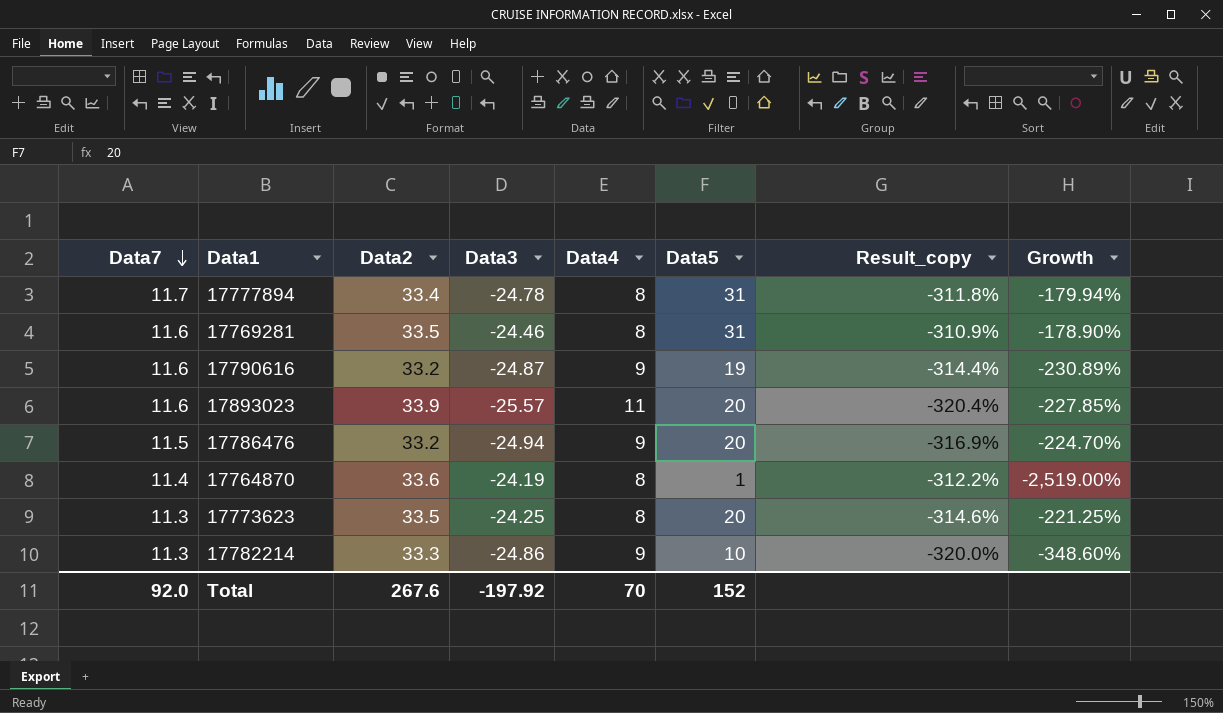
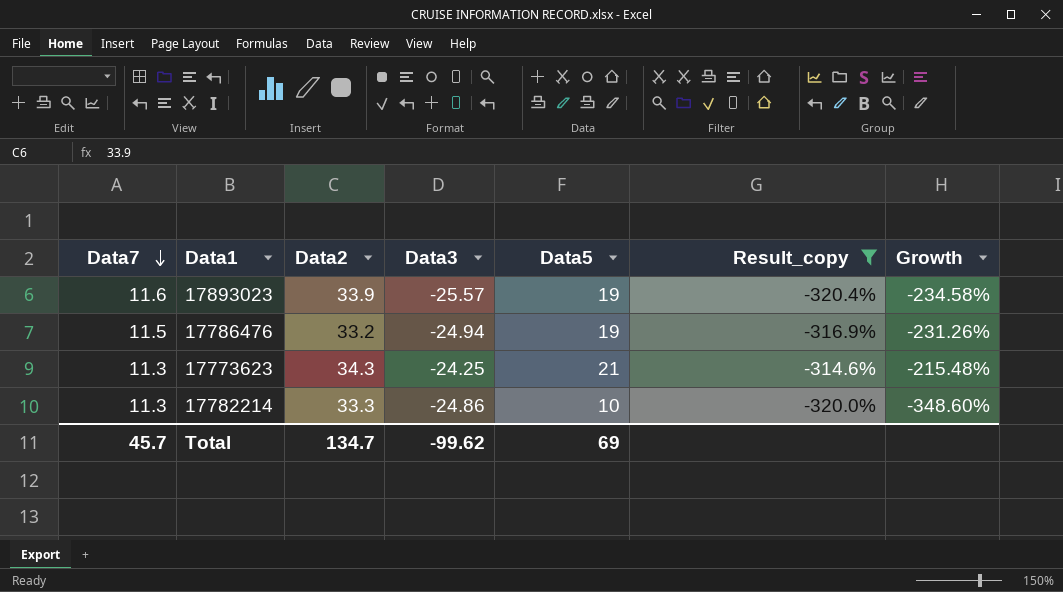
filter: none -> Result_copy <= -314.6%
column Data4 | position: 5 -> none
17893023 | Data5: 20 -> 19
17893023 | Growth: -227.85% -> -234.58%
17786476 | Data5: 20 -> 19
17786476 | Growth: -224.70% -> -231.26%
17773623 | Data2: 33.5 -> 34.3
17773623 | Data5: 20 -> 21
17773623 | Growth: -221.25% -> -215.48%
Total | Data7: 92.0 -> 45.7
Total | Data2: 267.6 -> 134.7
Total | Data3: -197.92 -> -99.62
Total | Data5: 152 -> 69

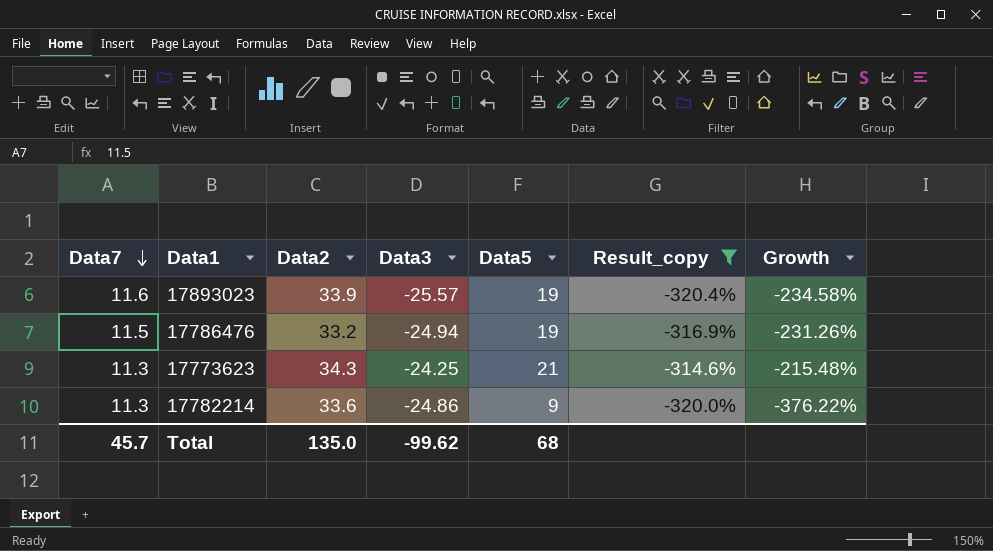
17782214 | Data2: 33.3 -> 33.6
17782214 | Data5: 10 -> 9
17782214 | Growth: -348.60% -> -376.22%
Total | Data2: 134.7 -> 135.0
Total | Data5: 69 -> 68

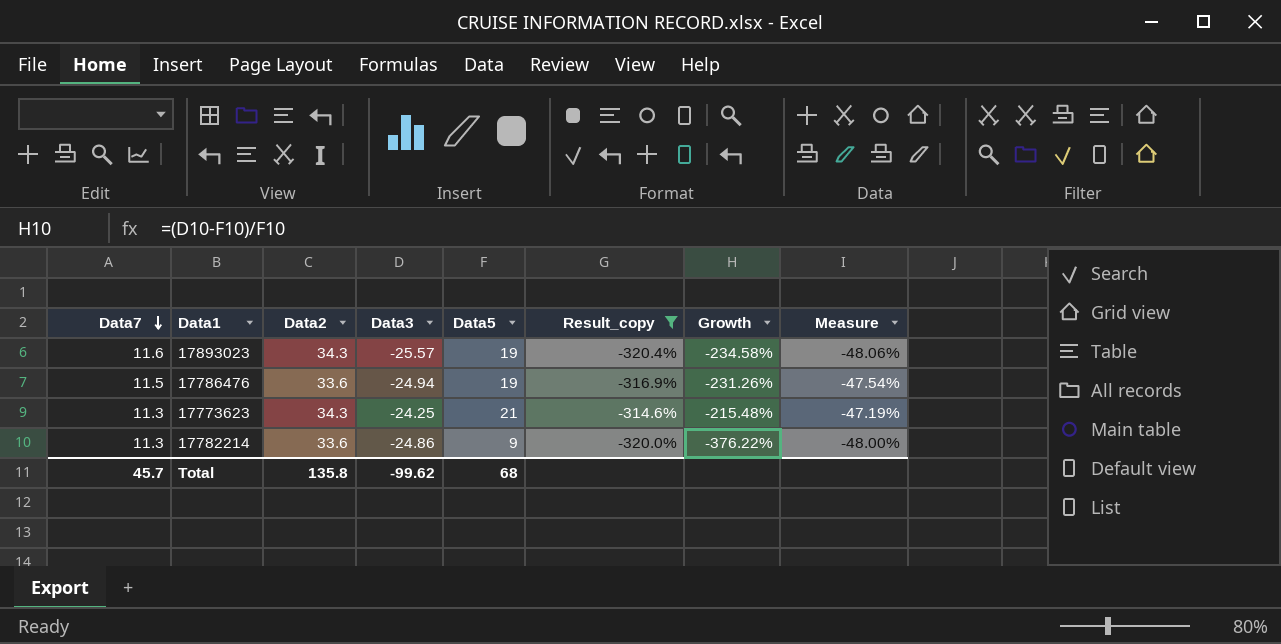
column Measure | formula: none -> [Result_copy] * 0.15
17893023 | Data2: 33.9 -> 34.3
17786476 | Data2: 33.2 -> 33.6
Total | Data2: 135.0 -> 135.8

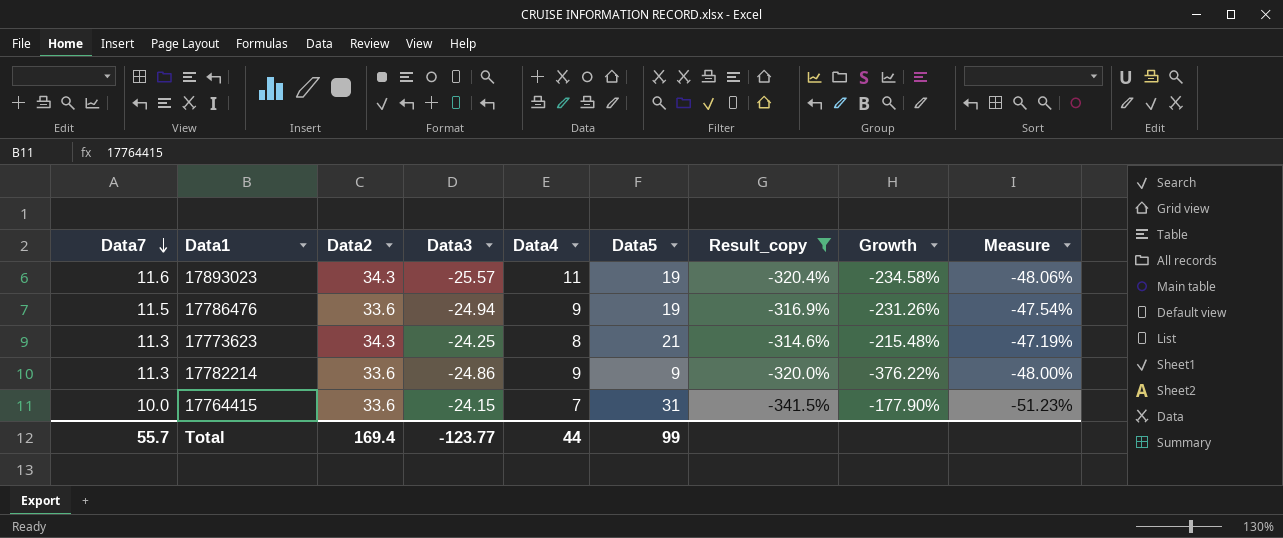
column Data4 | position: none -> 5
row 17764415: none -> 10.0 | 33.6 | -24.15 | 7 | 31 | -341.5% | -177.90% | -51.23%
Total | Data7: 45.7 -> 55.7
Total | Data2: 135.8 -> 169.4
Total | Data3: -99.62 -> -123.77
Total | Data5: 68 -> 99

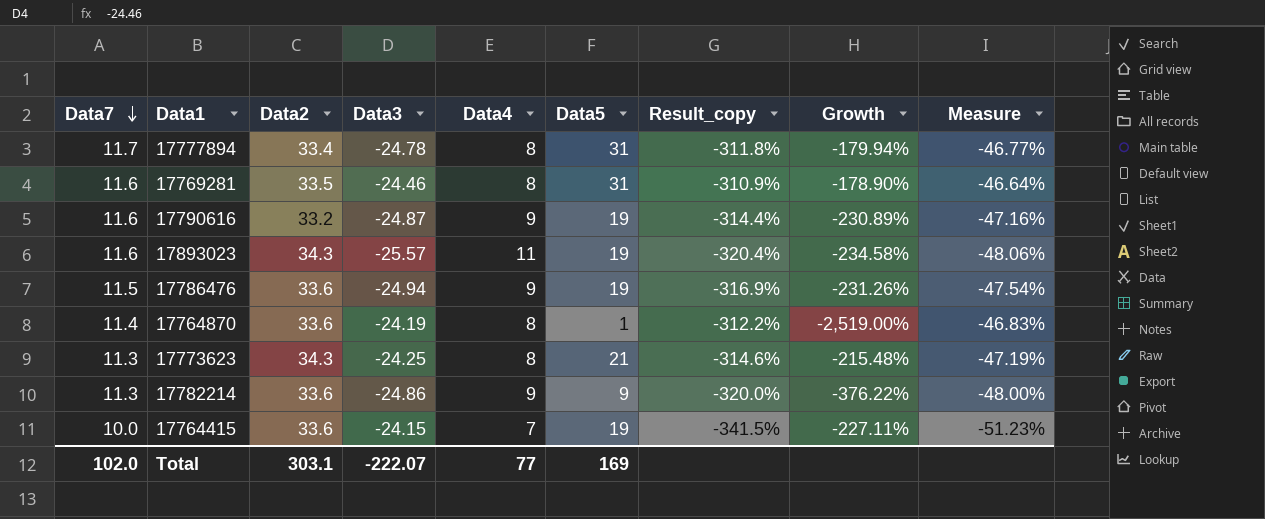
filter: Result_copy <= -314.6% -> none
17764415 | Data5: 31 -> 19
17764415 | Growth: -177.90% -> -227.11%
Total | Data7: 55.7 -> 102.0
Total | Data2: 169.4 -> 303.1
Total | Data3: -123.77 -> -222.07
Total | Data4: 44 -> 77
Total | Data5: 99 -> 169

